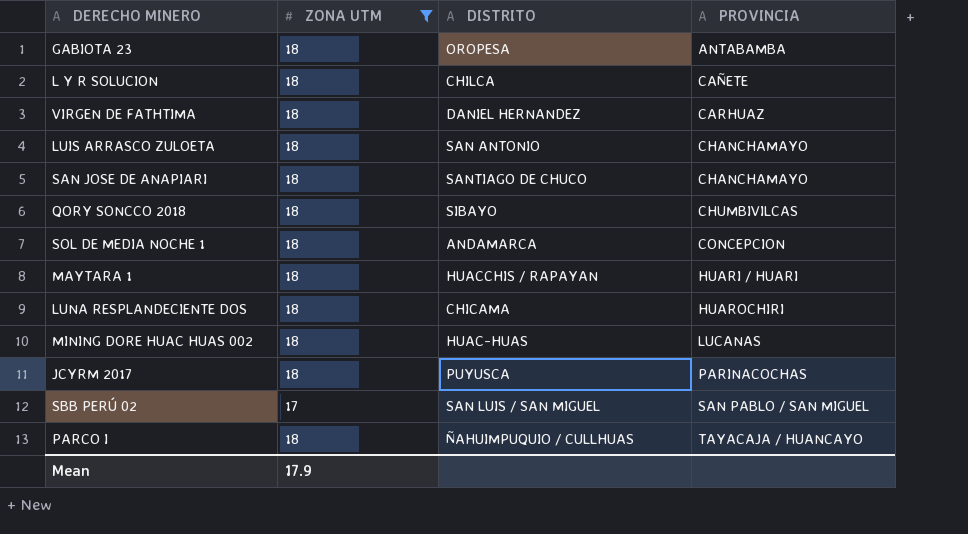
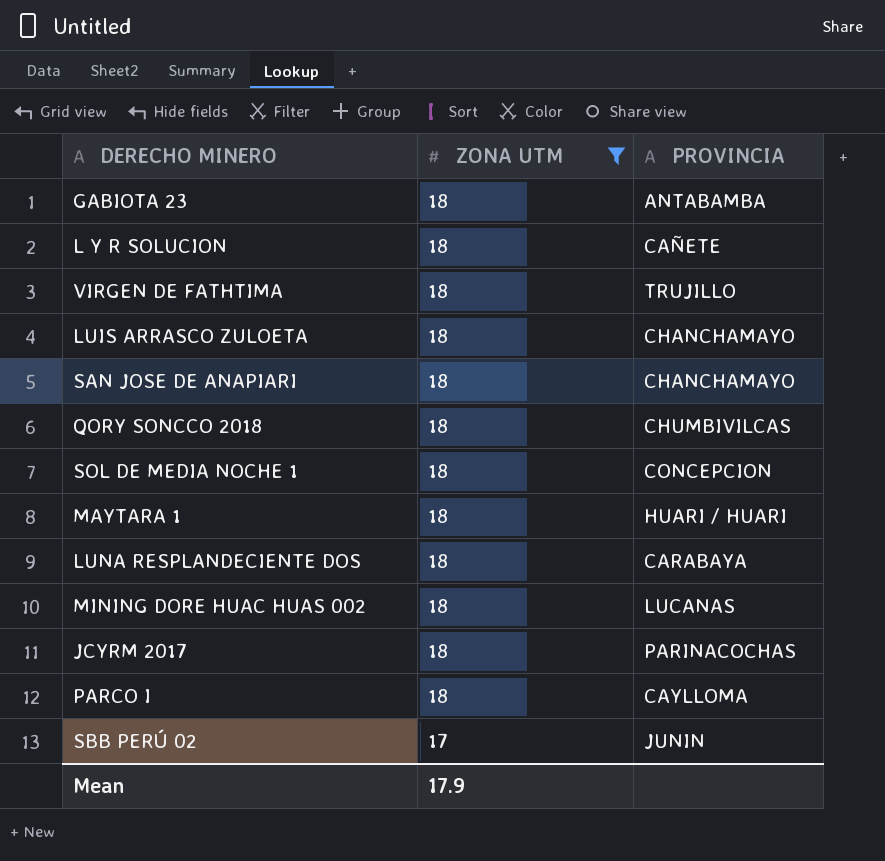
row order: PROVINCIA ascending -> ZONA UTM descending
column DISTRITO | position: 3 -> none
VIRGEN DE FATHTIMA | PROVINCIA: CARHUAZ -> TRUJILLO
LUNA RESPLANDECIENTE DOS | PROVINCIA: HUAROCHIRI -> CARABAYA
PARCO I | PROVINCIA: TAYACAJA / HUANCAYO -> CAYLLOMA
SBB PERÚ 02 | PROVINCIA: SAN PABLO / SAN MIGUEL -> JUNIN

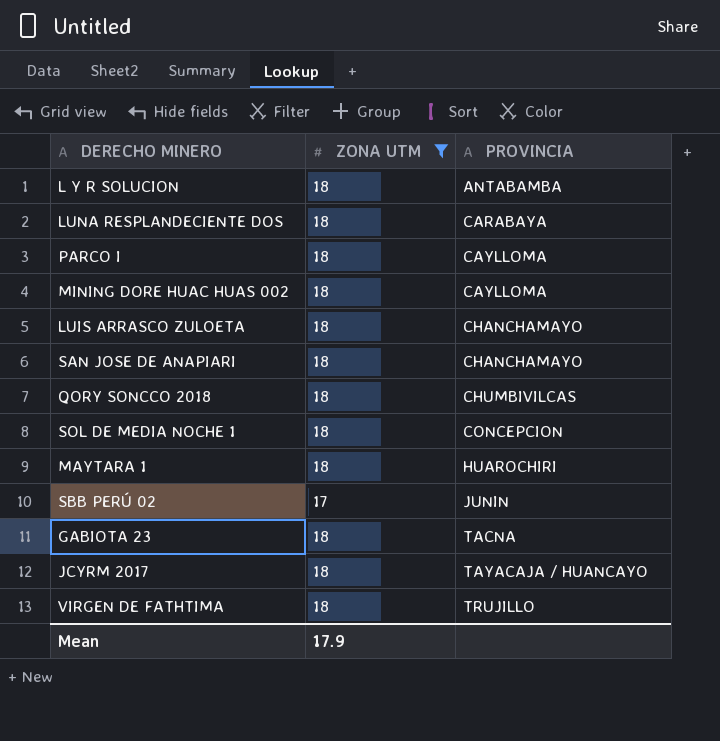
row order: ZONA UTM descending -> PROVINCIA ascending
L Y R SOLUCION | PROVINCIA: CAÑETE -> ANTABAMBA
MINING DORE HUAC HUAS 002 | PROVINCIA: LUCANAS -> CAYLLOMA
MAYTARA 1 | PROVINCIA: HUARI / HUARI -> HUAROCHIRI
GABIOTA 23 | PROVINCIA: ANTABAMBA -> TACNA
JCYRM 2017 | PROVINCIA: PARINACOCHAS -> TAYACAJA / HUANCAYO

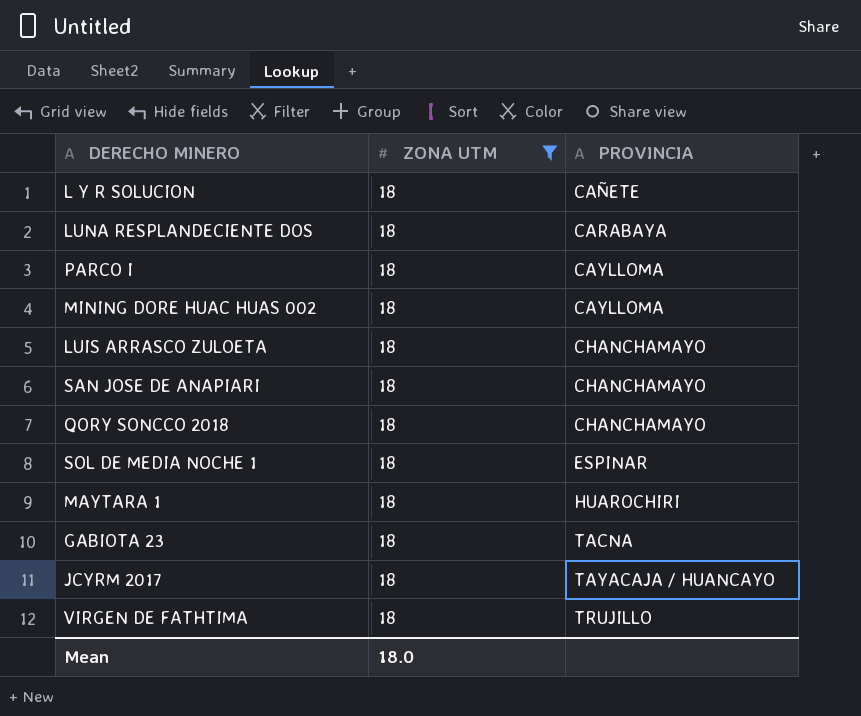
row SBB PERÚ 02: 17 | JUNIN -> none
L Y R SOLUCION | PROVINCIA: ANTABAMBA -> CAÑETE
QORY SONCCO 2018 | PROVINCIA: CHUMBIVILCAS -> CHANCHAMAYO
SOL DE MEDIA NOCHE 1 | PROVINCIA: CONCEPCION -> ESPINAR
Mean | ZONA UTM: 17.9 -> 18.0

